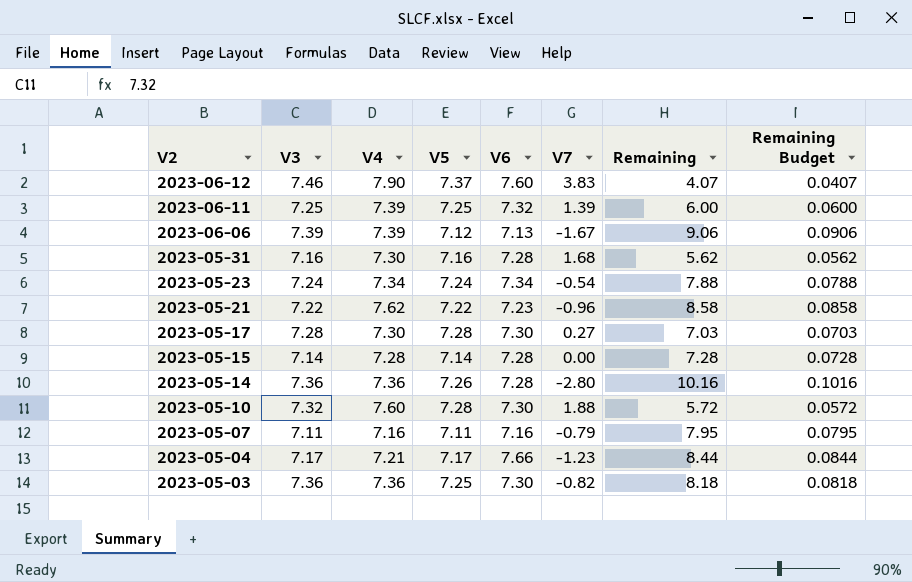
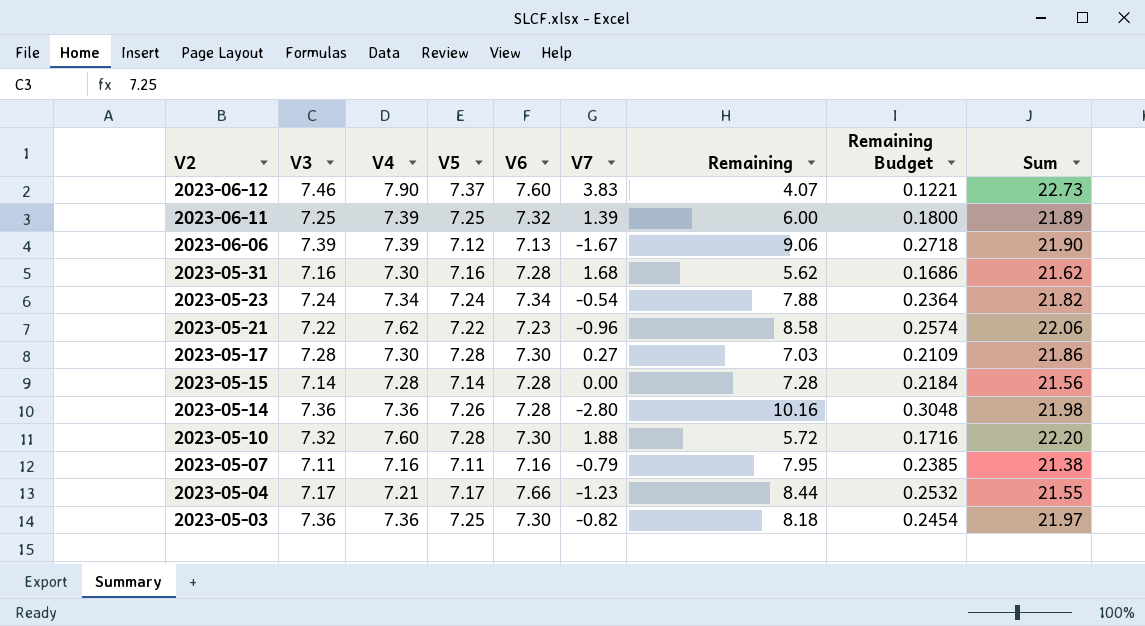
column Remaining Budget | formula: [Remaining] * 0.01 -> [Remaining] * 0.03
column Sum | formula: none -> [V3] + [V4] + [V5]

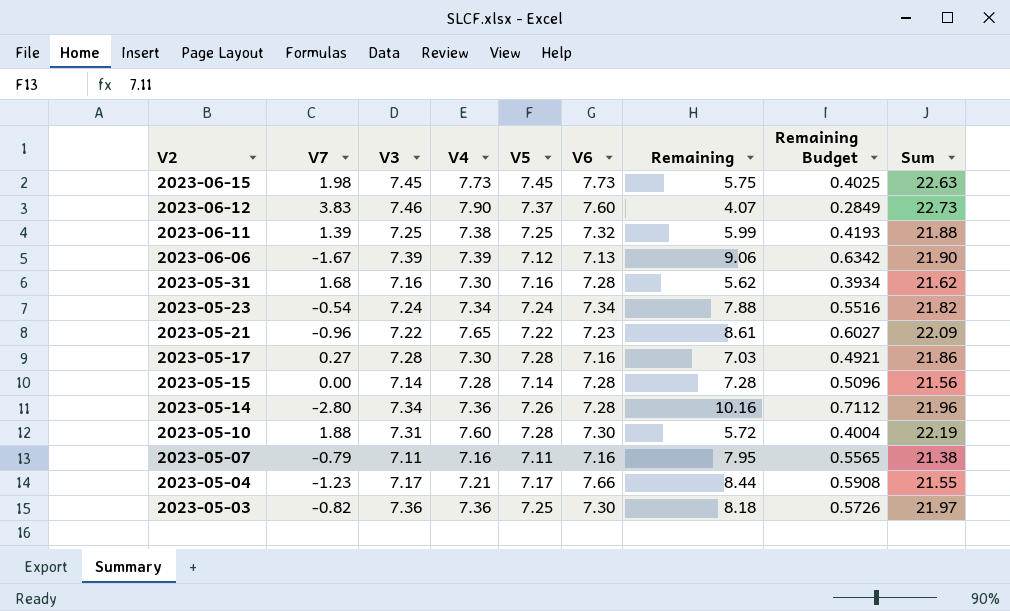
column V7 | position: 6 -> 2
column Remaining Budget | formula: [Remaining] * 0.03 -> [Remaining] * 0.07
row 2023-06-15: none -> 1.98 | 7.45 | 7.73 | 7.45 | 7.73 | 5.75 | 0.4025 | 22.63
2023-06-11 | V4: 7.39 -> 7.38
2023-06-11 | Remaining: 6.00 -> 5.99
2023-06-11 | Sum: 21.89 -> 21.88
2023-05-21 | V4: 7.62 -> 7.65
2023-05-21 | Remaining: 8.58 -> 8.61
2023-05-21 | Sum: 22.06 -> 22.09
2023-05-17 | V6: 7.30 -> 7.16
2023-05-14 | V3: 7.36 -> 7.34
2023-05-14 | Sum: 21.98 -> 21.96
2023-05-10 | V3: 7.32 -> 7.31
2023-05-10 | Sum: 22.20 -> 22.19

